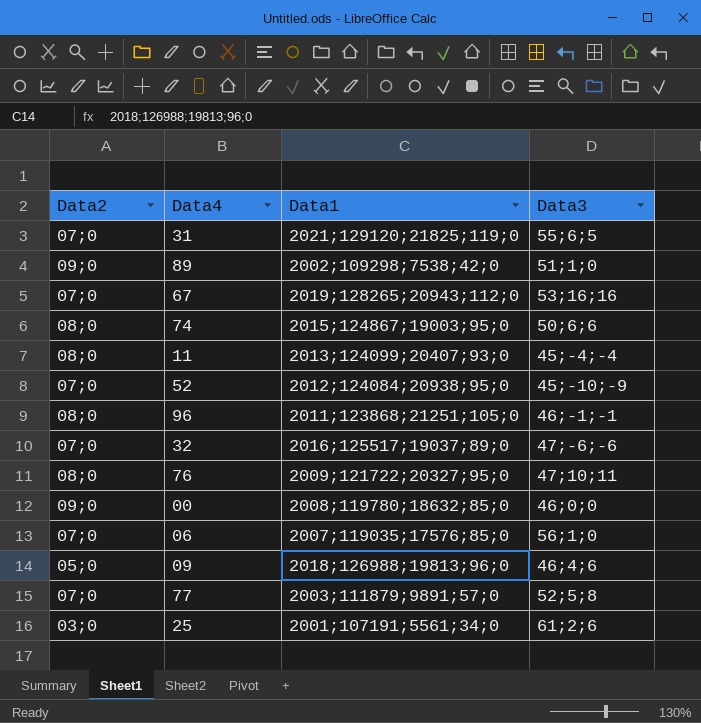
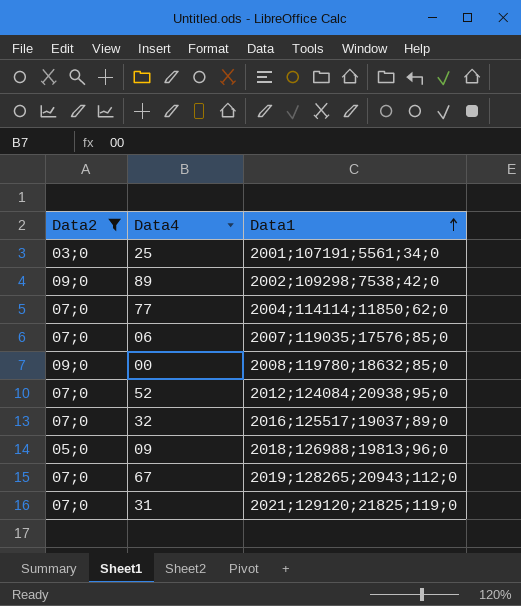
filter: none -> Data2 != 08;0
row order: none -> Data1 ascending
column Data3 | position: 4 -> none
77 | Data1: 2003;111879;9891;57;0 -> 2004;114114;11850;62;0

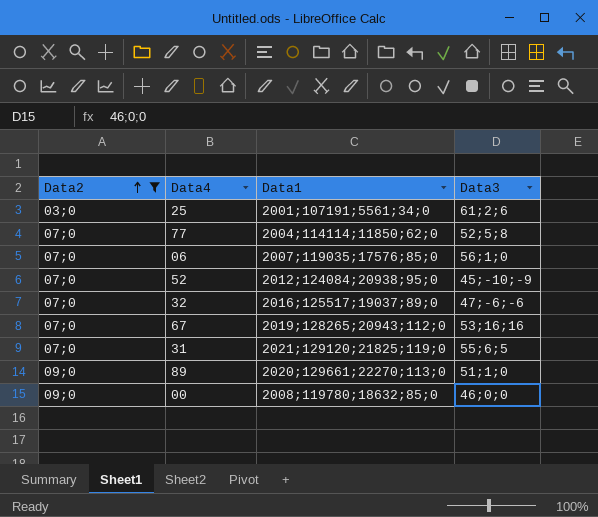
row order: Data1 ascending -> Data2 ascending
column Data3 | position: none -> 4
row 09: 05;0 | 2018;126988;19813;96;0 -> none
89 | Data1: 2002;109298;7538;42;0 -> 2020;129661;22270;113;0

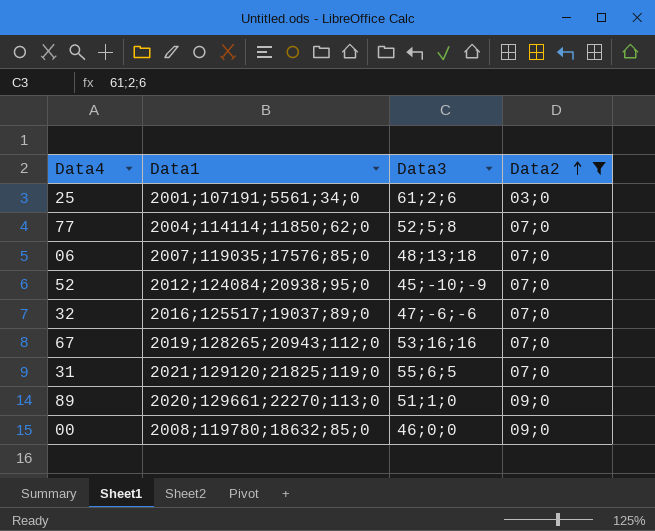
column Data2 | position: 1 -> 4
06 | Data3: 56;1;0 -> 48;13;18

